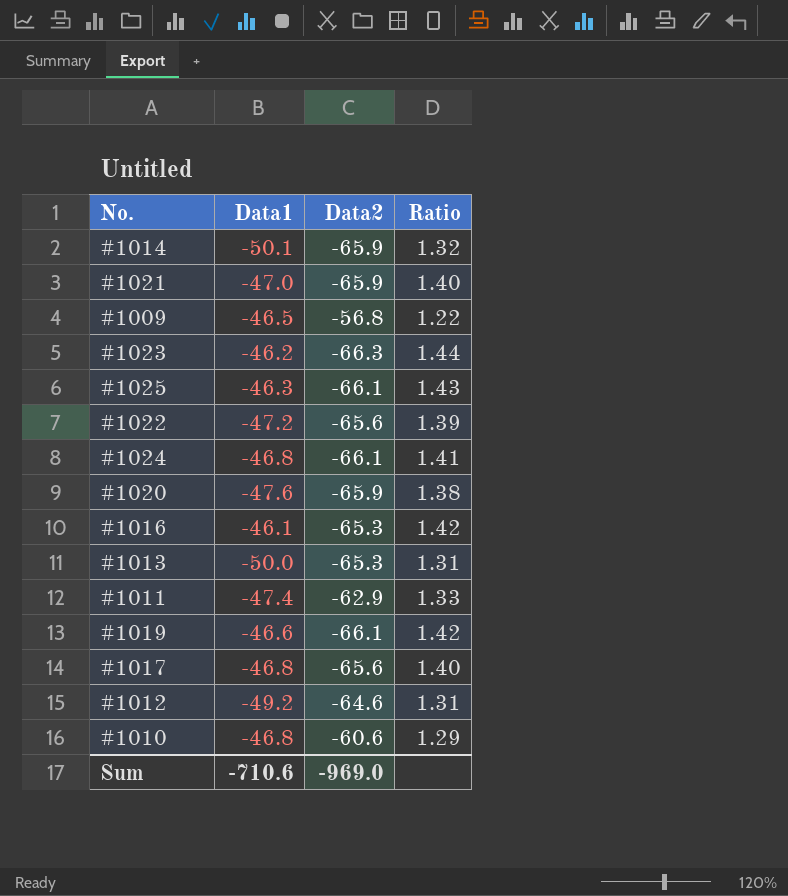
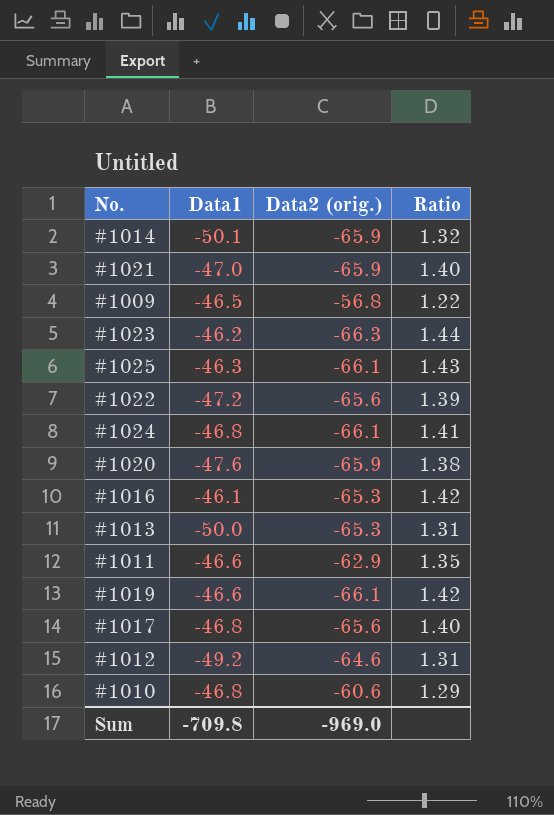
column name: Data2 -> Data2 (orig.)
#1011 | Data1: -47.4 -> -46.6
#1011 | Ratio: 1.33 -> 1.35
Sum | Data1: -710.6 -> -709.8

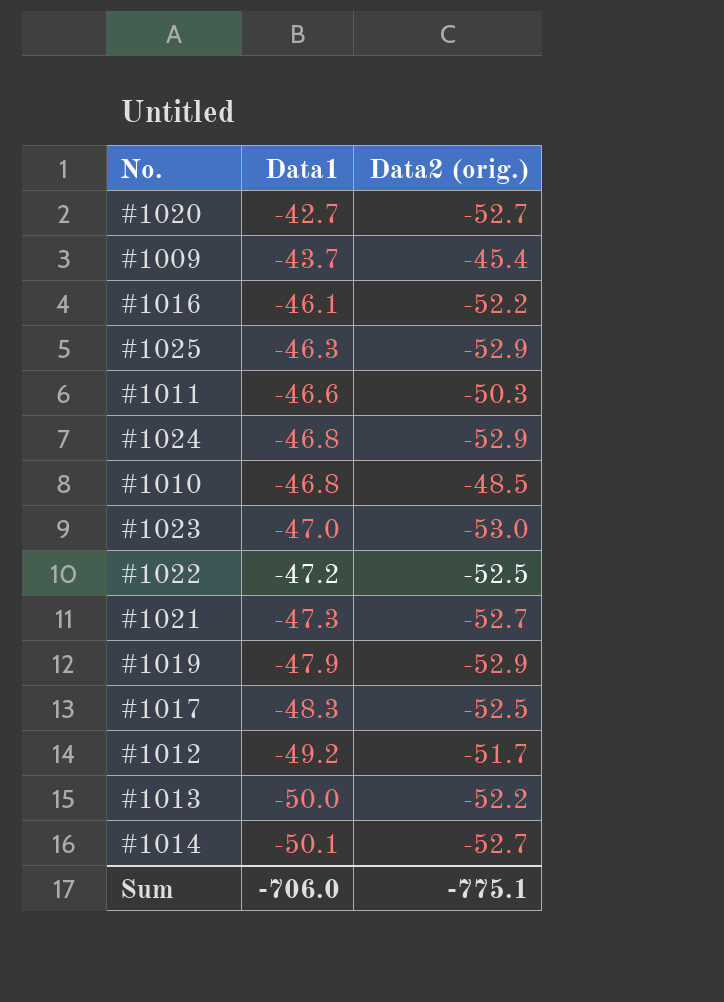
row order: none -> Data1 descending
column Ratio | formula: [Data2 (orig.)] / [Data1] -> none
#1020 | Data1: -47.6 -> -42.7
#1020 | Data2 (orig.): -65.9 -> -52.7
#1009 | Data1: -46.5 -> -43.7
#1009 | Data2 (orig.): -56.8 -> -45.4
#1016 | Data2 (orig.): -65.3 -> -52.2
#1025 | Data2 (orig.): -66.1 -> -52.9
#1011 | Data2 (orig.): -62.9 -> -50.3
#1024 | Data2 (orig.): -66.1 -> -52.9
#1010 | Data2 (orig.): -60.6 -> -48.5
#1023 | Data1: -46.2 -> -47.0
#1023 | Data2 (orig.): -66.3 -> -53.0
#1022 | Data2 (orig.): -65.6 -> -52.5
#1021 | Data1: -47.0 -> -47.3
#1021 | Data2 (orig.): -65.9 -> -52.7
#1019 | Data1: -46.6 -> -47.9
#1019 | Data2 (orig.): -66.1 -> -52.9
#1017 | Data1: -46.8 -> -48.3
#1017 | Data2 (orig.): -65.6 -> -52.5
#1012 | Data2 (orig.): -64.6 -> -51.7
#1013 | Data2 (orig.): -65.3 -> -52.2
#1014 | Data2 (orig.): -65.9 -> -52.7
Sum | Data1: -709.8 -> -706.0
Sum | Data2 (orig.): -969.0 -> -775.1

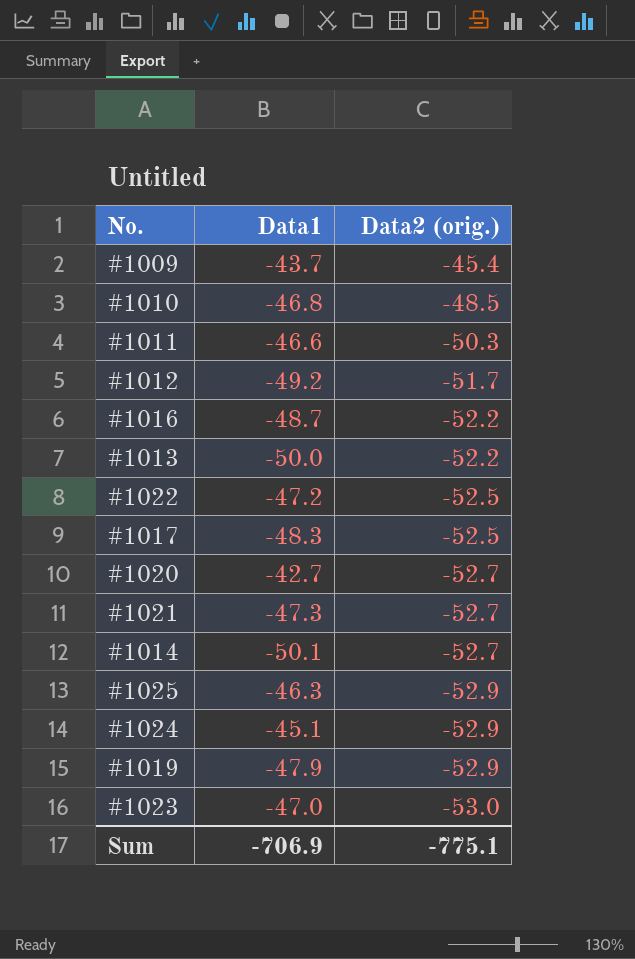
row order: Data1 descending -> Data2 (orig.) descending
#1016 | Data1: -46.1 -> -48.7
#1024 | Data1: -46.8 -> -45.1
Sum | Data1: -706.0 -> -706.9

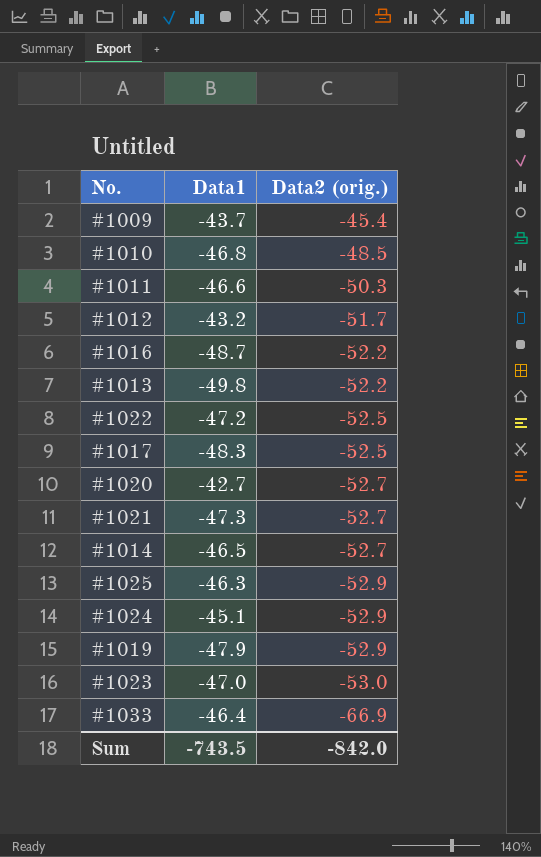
#1012 | Data1: -49.2 -> -43.2
#1013 | Data1: -50.0 -> -49.8
#1014 | Data1: -50.1 -> -46.5
row #1033: none -> -46.4 | -66.9
Sum | Data1: -706.9 -> -743.5
Sum | Data2 (orig.): -775.1 -> -842.0

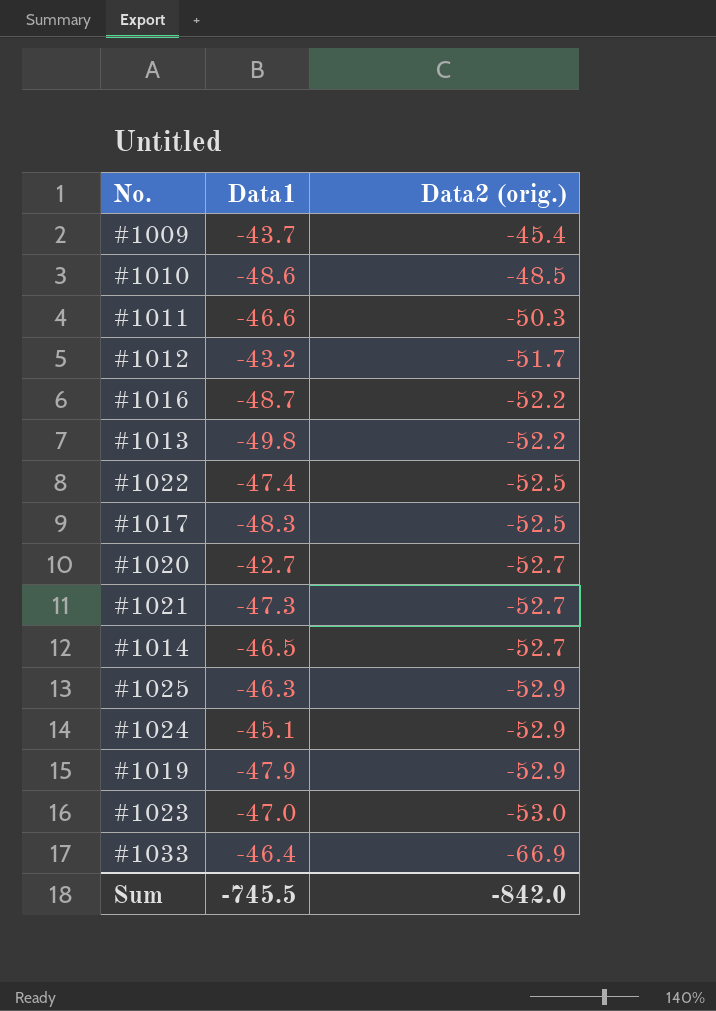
#1010 | Data1: -46.8 -> -48.6
#1022 | Data1: -47.2 -> -47.4
Sum | Data1: -743.5 -> -745.5

